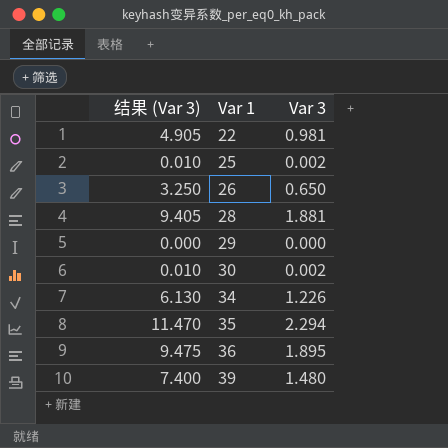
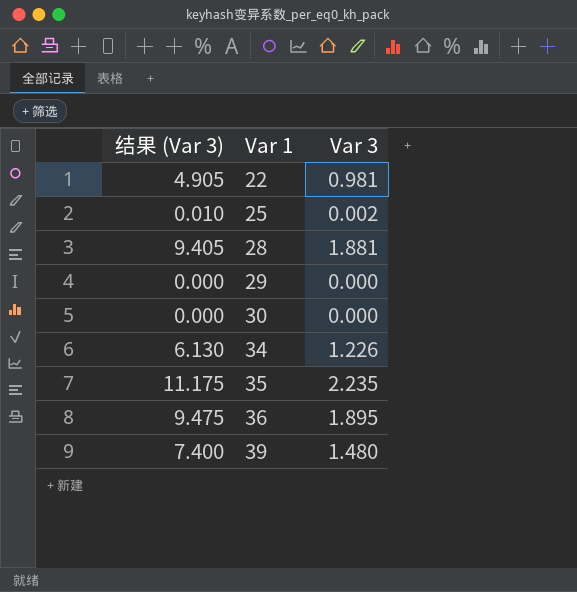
row 26: 3.250 | 0.650 -> none
30 | 结果 (Var 3): 0.010 -> 0.000
30 | Var 3: 0.002 -> 0.000
35 | 结果 (Var 3): 11.470 -> 11.175
35 | Var 3: 2.294 -> 2.235

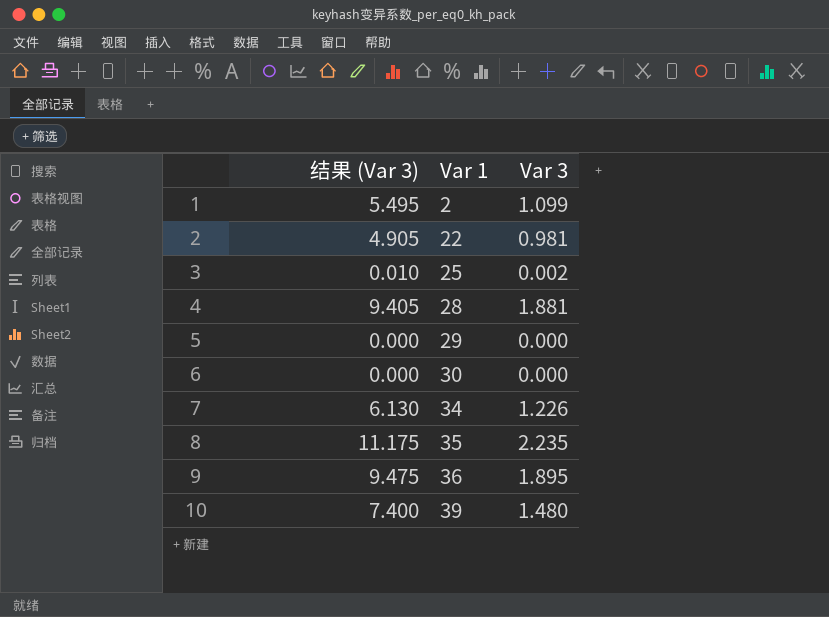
row 2: none -> 5.495 | 1.099

